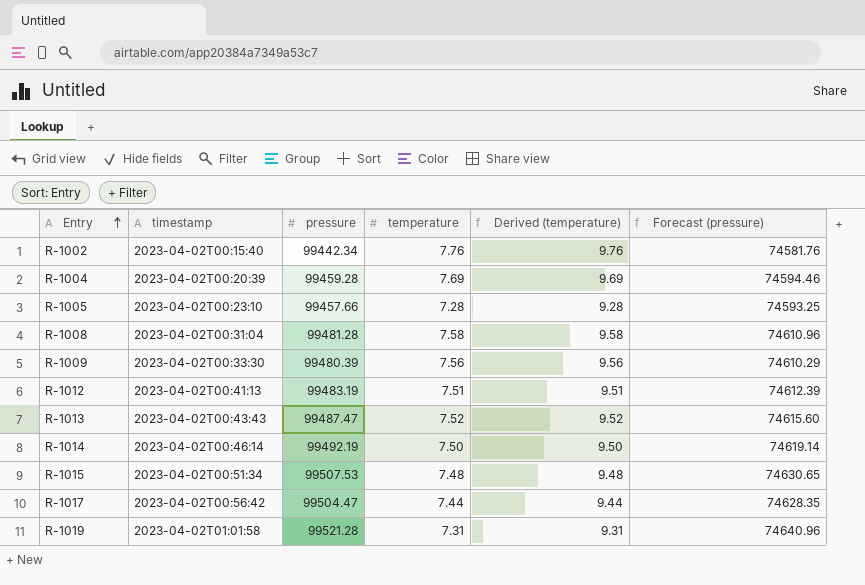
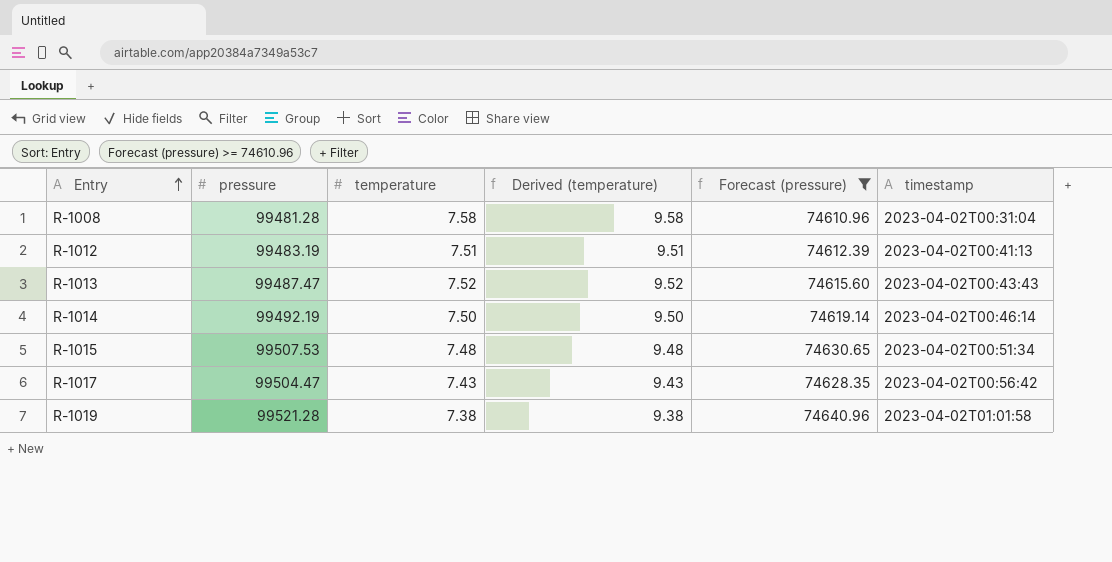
filter: none -> Forecast (pressure) >= 74610.96
column timestamp | position: 2 -> 6
R-1017 | temperature: 7.44 -> 7.43
R-1017 | Derived (temperature): 9.44 -> 9.43
R-1019 | temperature: 7.31 -> 7.38
R-1019 | Derived (temperature): 9.31 -> 9.38

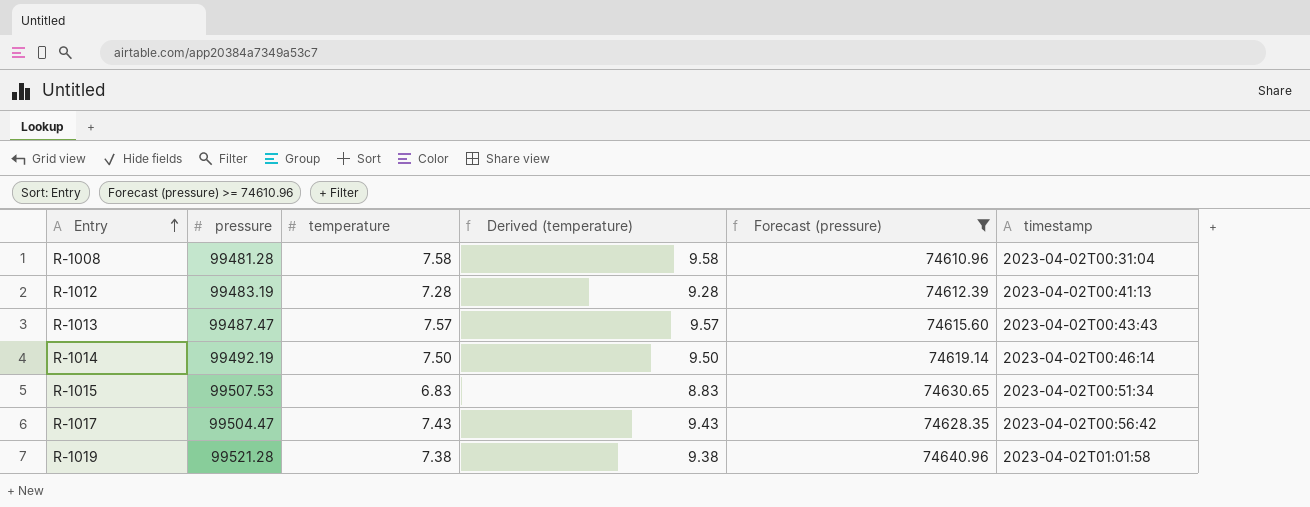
R-1012 | temperature: 7.51 -> 7.28
R-1012 | Derived (temperature): 9.51 -> 9.28
R-1013 | temperature: 7.52 -> 7.57
R-1013 | Derived (temperature): 9.52 -> 9.57
R-1015 | temperature: 7.48 -> 6.83
R-1015 | Derived (temperature): 9.48 -> 8.83

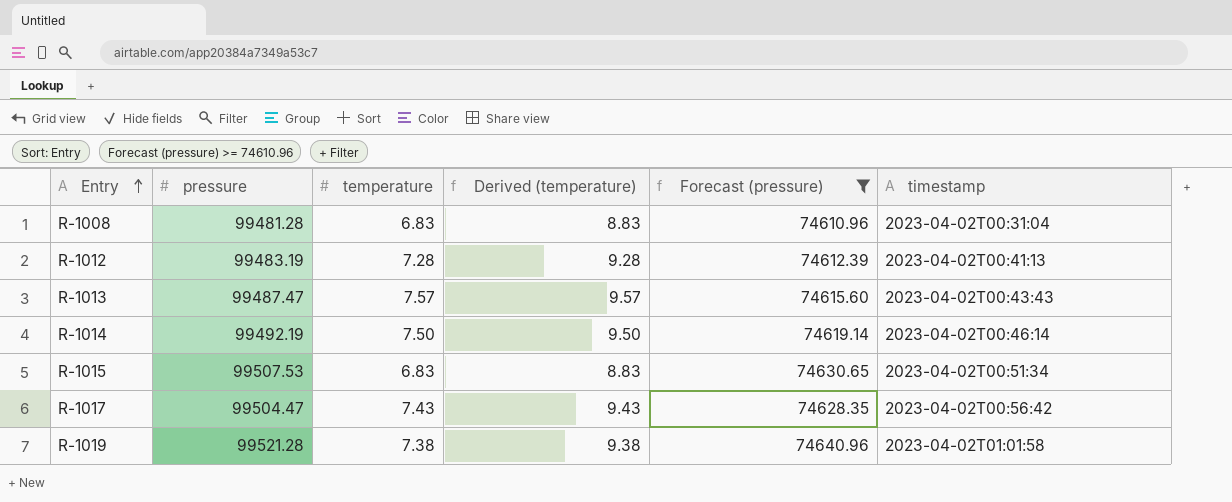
R-1008 | temperature: 7.58 -> 6.83
R-1008 | Derived (temperature): 9.58 -> 8.83

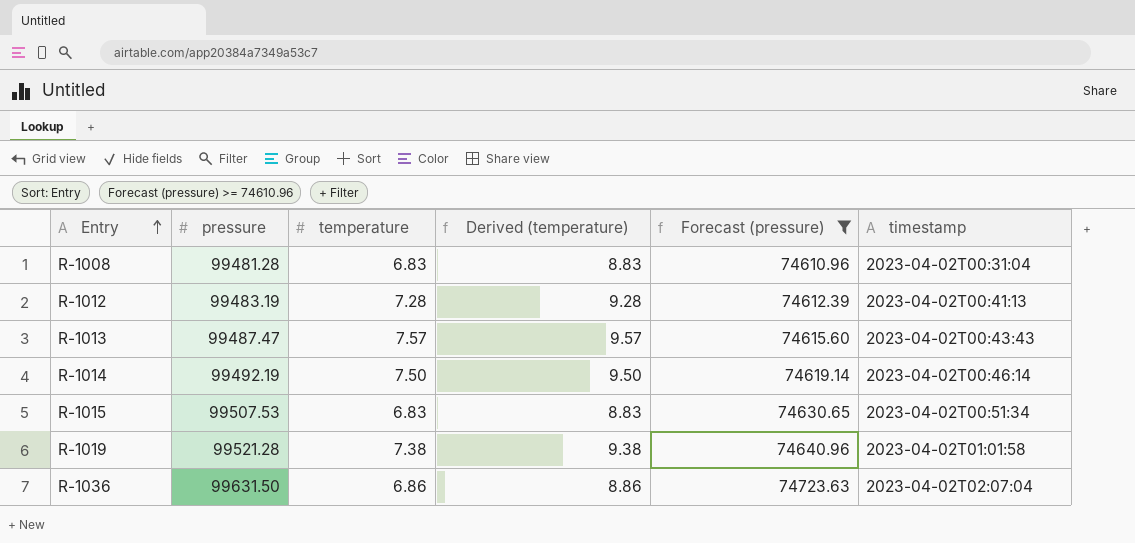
row R-1017: 99504.47 | 7.43 | 9.43 | 74628.35 | 2023-04-02T00:56:42 -> none
row R-1036: none -> 99631.50 | 6.86 | 8.86 | 74723.63 | 2023-04-02T02:07:04

